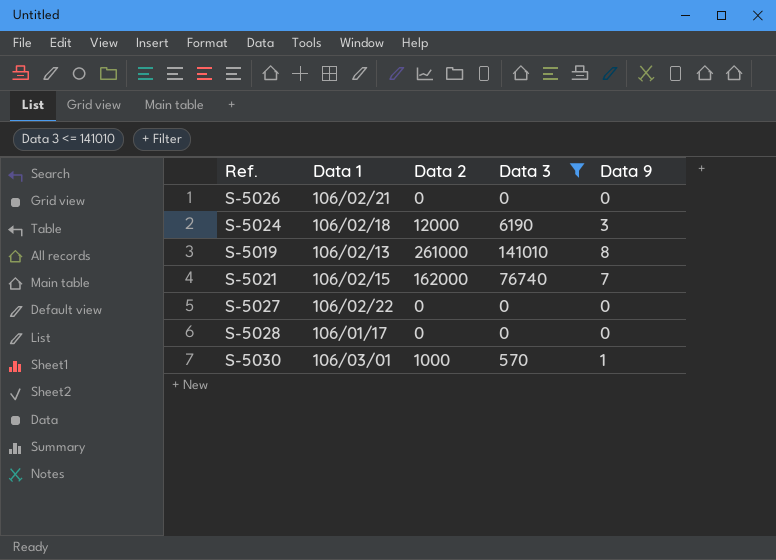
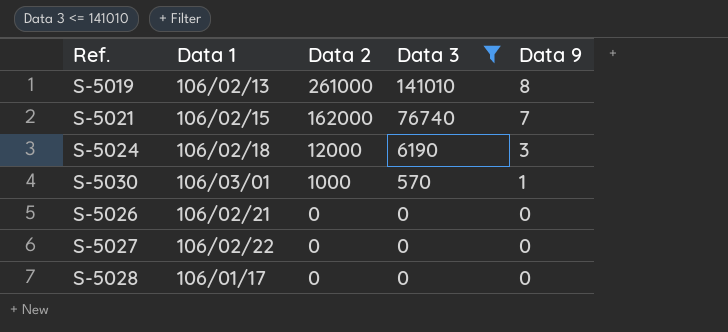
row order: none -> Data 2 descending

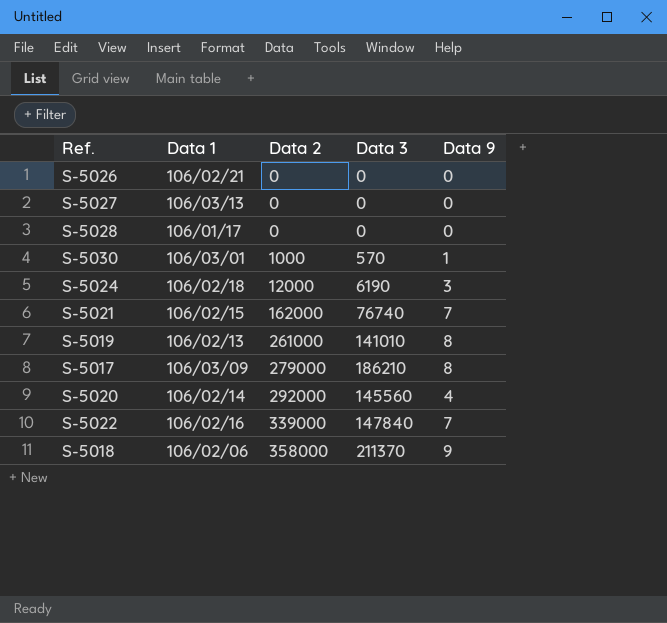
filter: Data 3 <= 141010 -> none
row order: Data 2 descending -> Data 2 ascending
S-5027 | Data 1: 106/02/22 -> 106/03/13

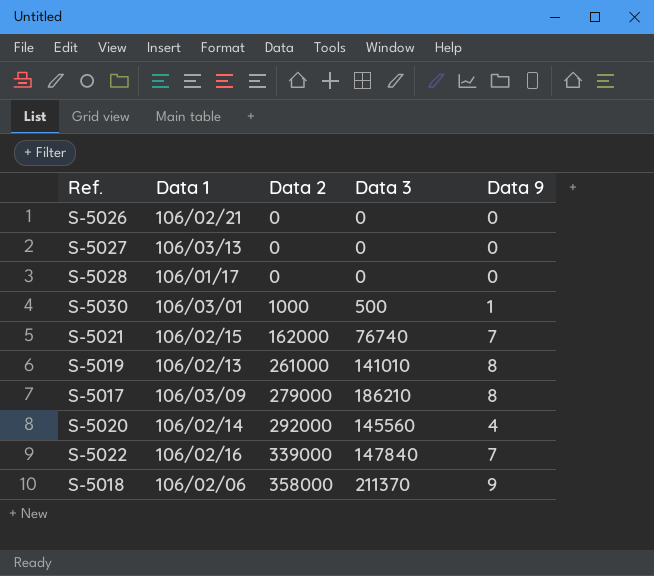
row S-5024: 106/02/18 | 12000 | 6190 | 3 -> none
S-5030 | Data 3: 570 -> 500

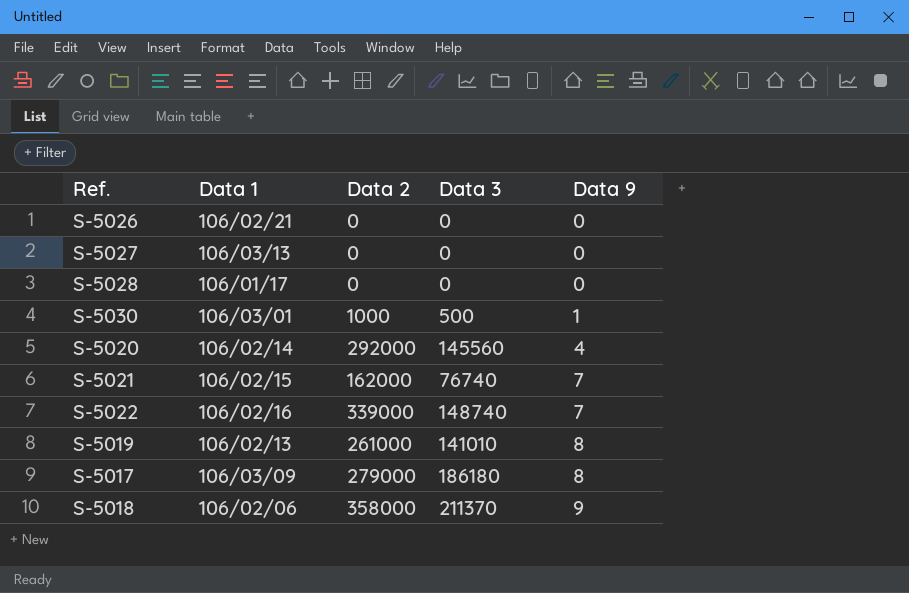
row order: Data 2 ascending -> Data 9 ascending
S-5022 | Data 3: 147840 -> 148740
S-5017 | Data 3: 186210 -> 186180

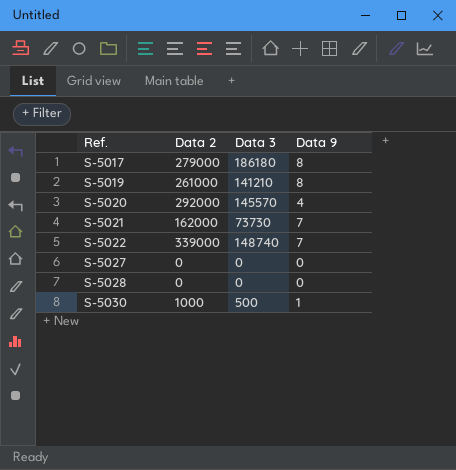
row order: Data 9 ascending -> Ref. ascending
column Data 1 | position: 2 -> none
row S-5026: 106/02/21 | 0 | 0 | 0 -> none
row S-5018: 106/02/06 | 358000 | 211370 | 9 -> none
S-5019 | Data 3: 141010 -> 141210
S-5020 | Data 3: 145560 -> 145570
S-5021 | Data 3: 76740 -> 73730

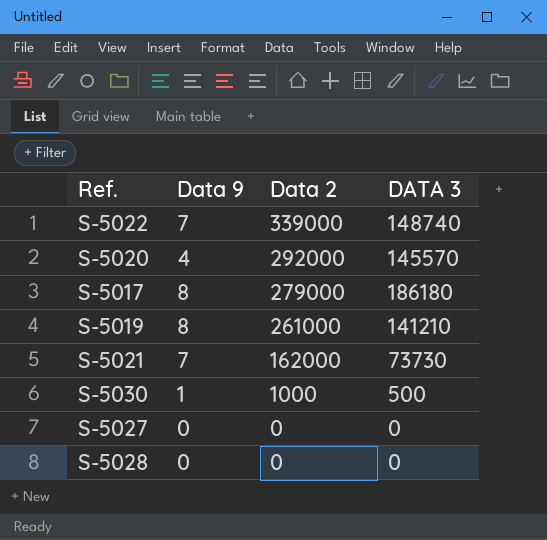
row order: Ref. ascending -> Data 2 descending
column Data 9 | position: 4 -> 2
column name: Data 3 -> DATA 3

